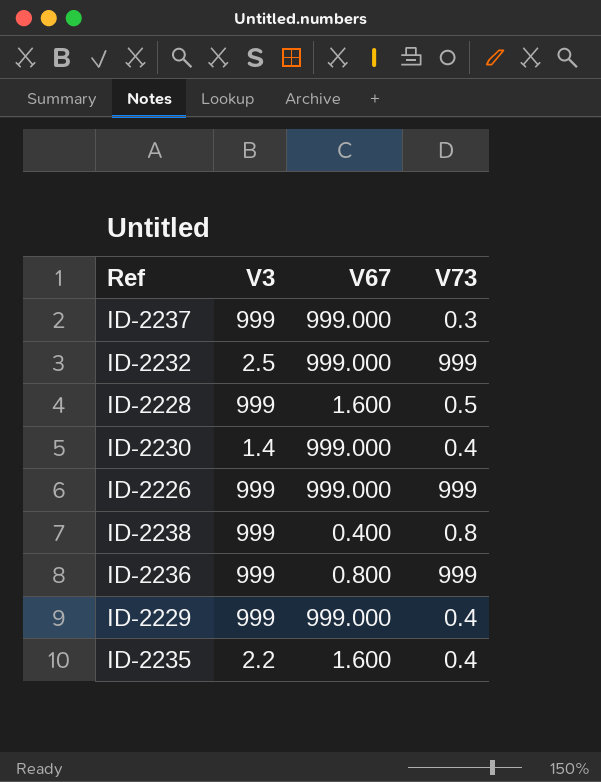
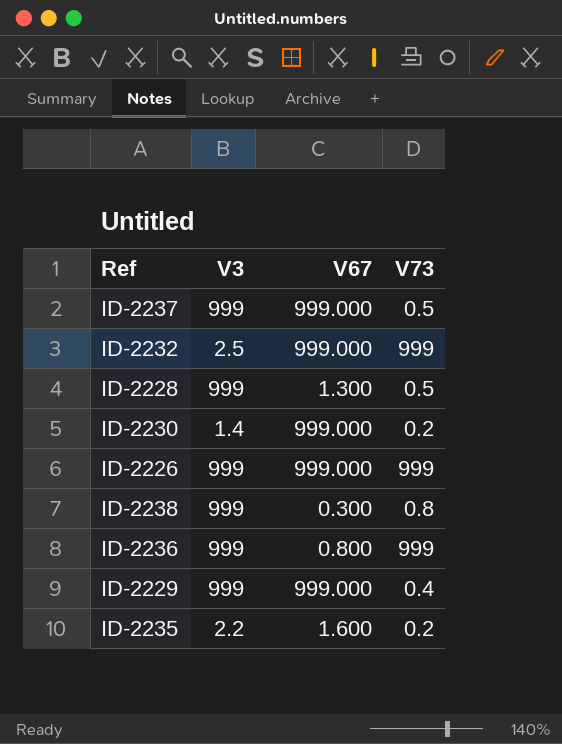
ID-2237 | V73: 0.3 -> 0.5
ID-2228 | V67: 1.600 -> 1.300
ID-2230 | V73: 0.4 -> 0.2
ID-2238 | V67: 0.400 -> 0.300
ID-2235 | V73: 0.4 -> 0.2

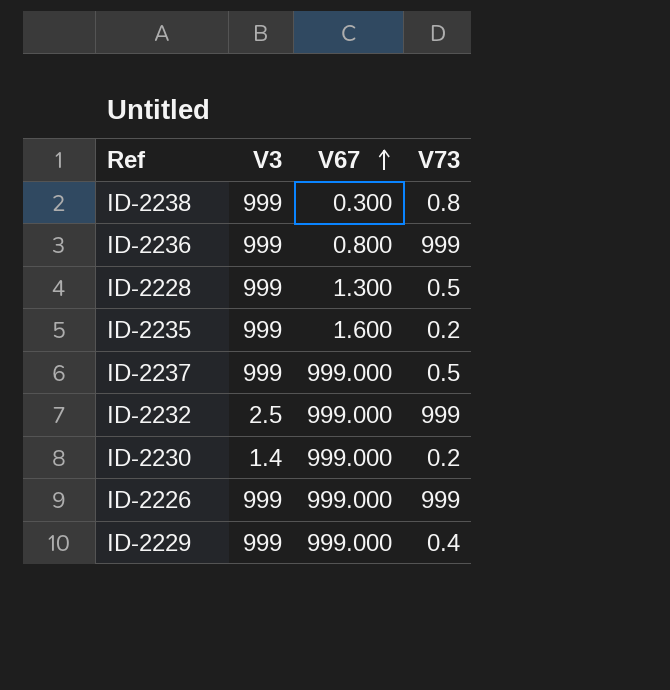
row order: none -> V67 ascending
ID-2235 | V3: 2.2 -> 999

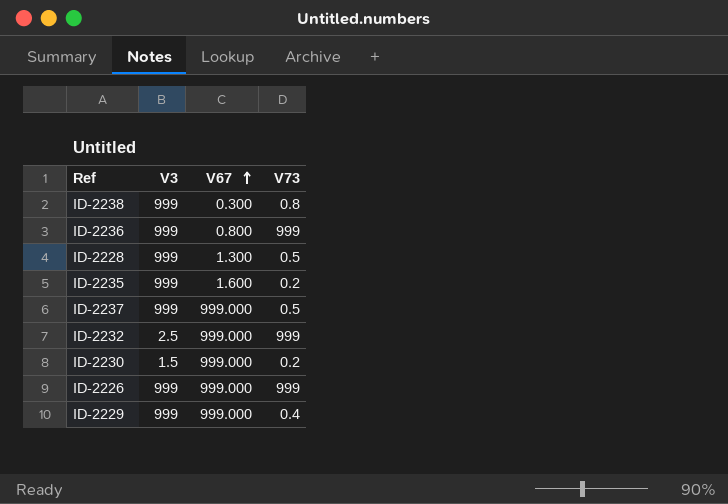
ID-2230 | V3: 1.4 -> 1.5

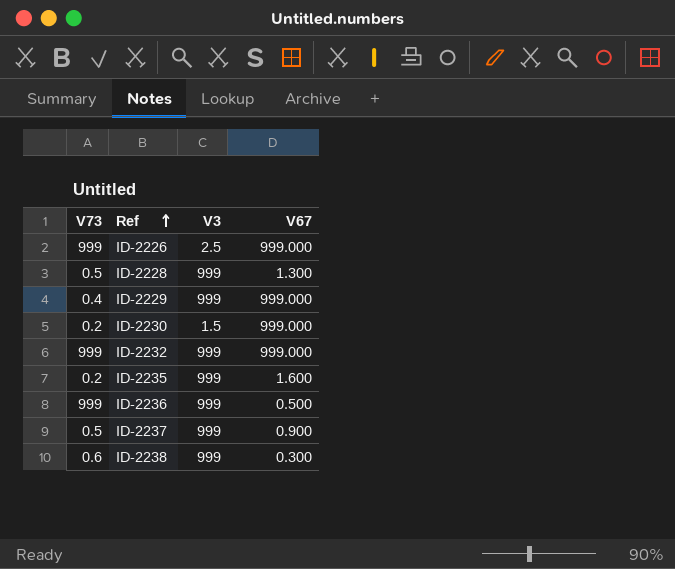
row order: V67 ascending -> Ref ascending
column V73 | position: 4 -> 1
ID-2226 | V3: 999 -> 2.5
ID-2232 | V3: 2.5 -> 999
ID-2236 | V67: 0.800 -> 0.500
ID-2237 | V67: 999.000 -> 0.900
ID-2238 | V73: 0.8 -> 0.6

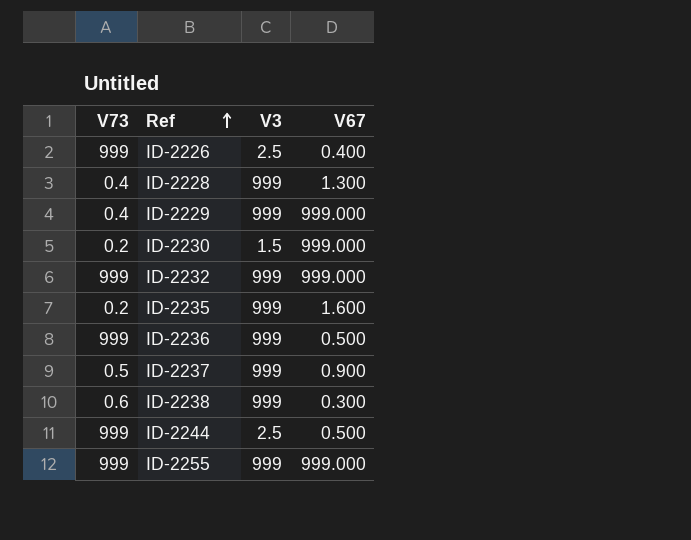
ID-2226 | V67: 999.000 -> 0.400
ID-2228 | V73: 0.5 -> 0.4
row ID-2244: none -> 999 | 2.5 | 0.500
row ID-2255: none -> 999 | 999 | 999.000

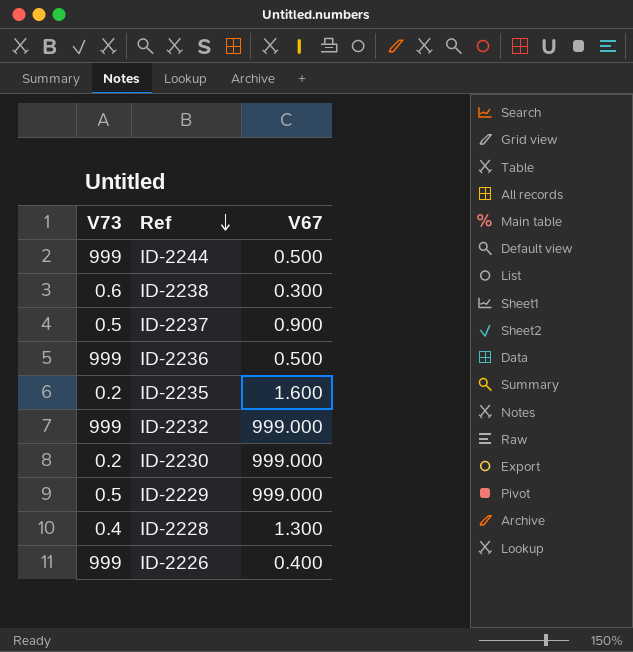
row order: Ref ascending -> Ref descending
column V3 | position: 3 -> none
row ID-2255: 999 | 999 | 999.000 -> none
ID-2229 | V73: 0.4 -> 0.5

